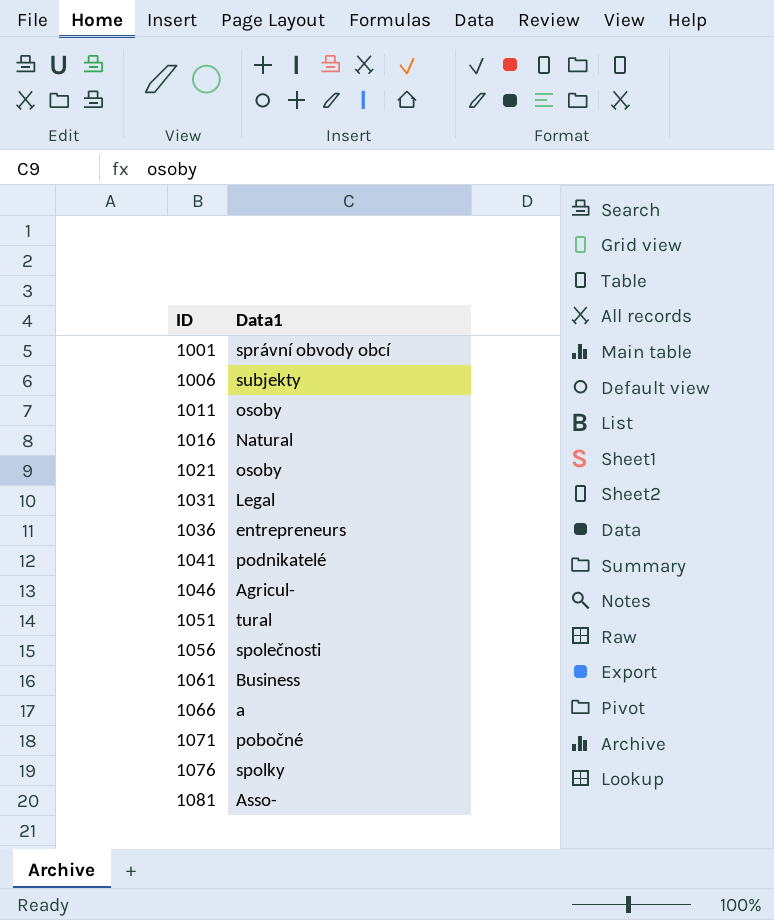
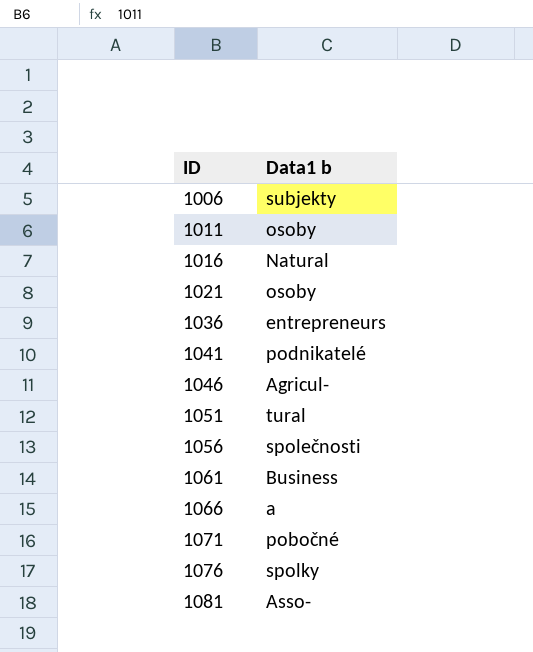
column name: Data1 -> Data1 b
row 1001: správní obvody obcí -> none
row 1031: Legal -> none

